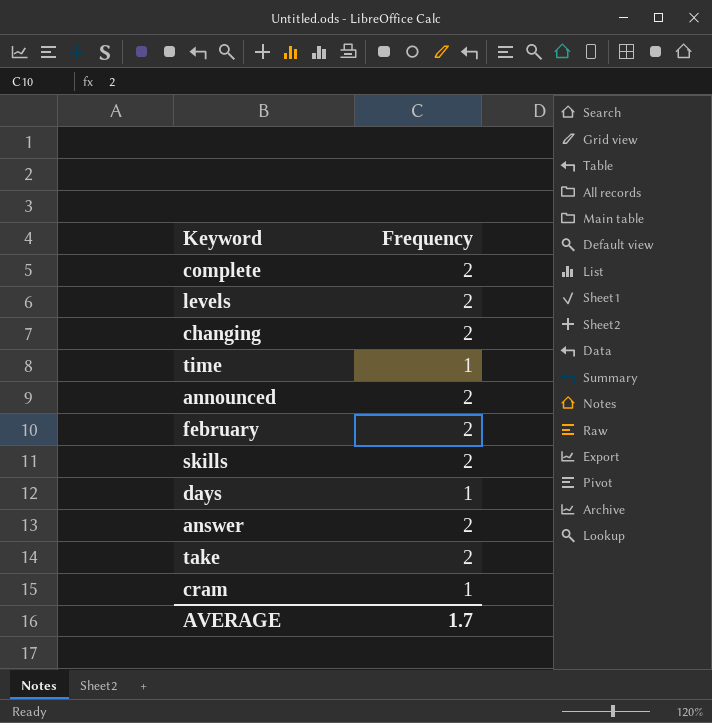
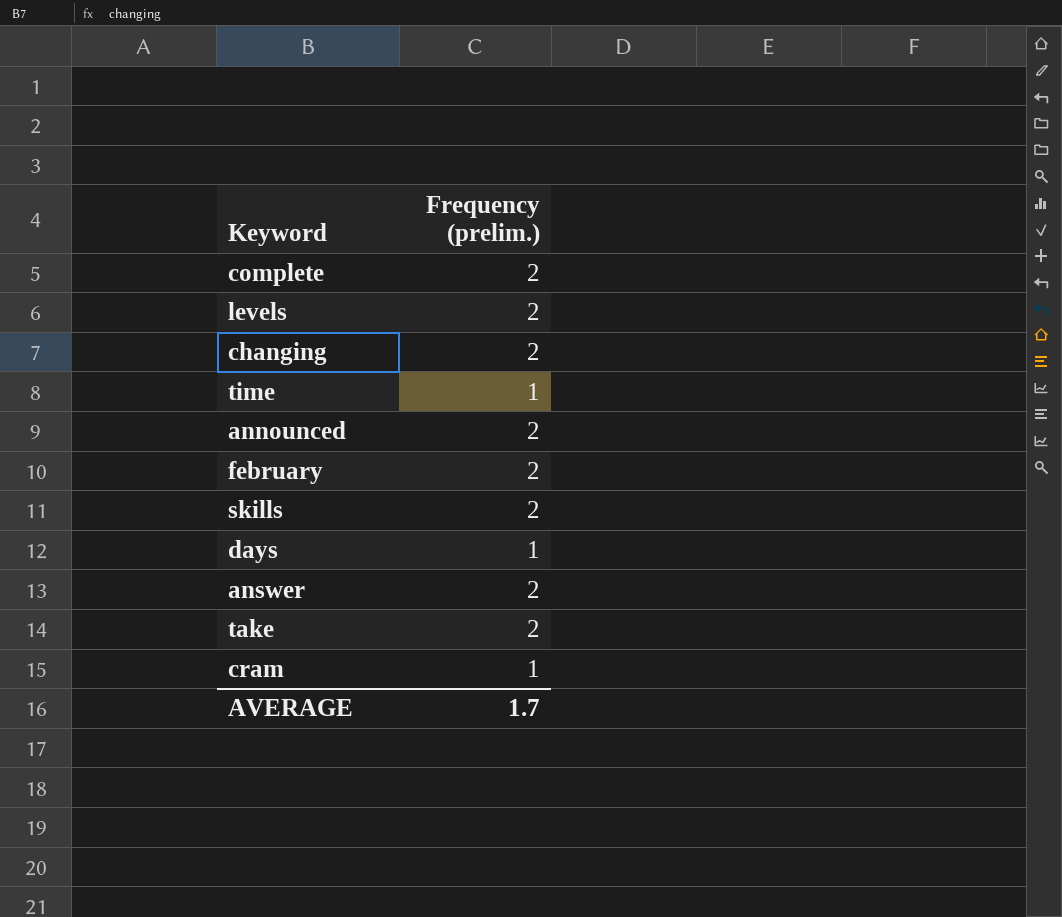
column name: Frequency -> Frequency (prelim.)

